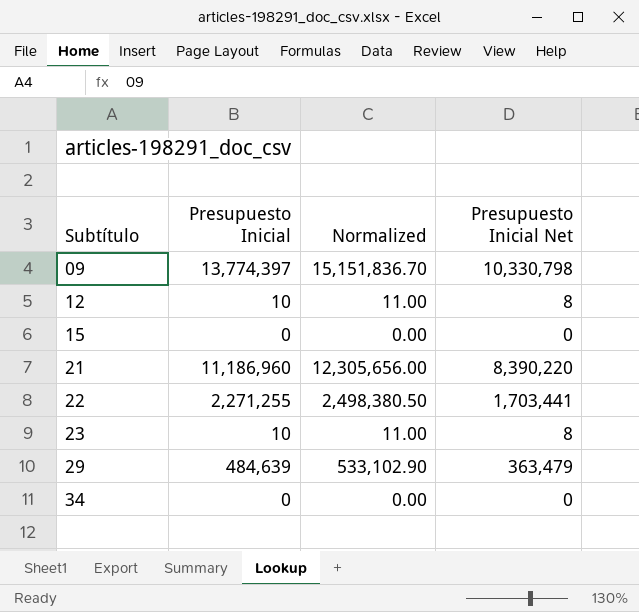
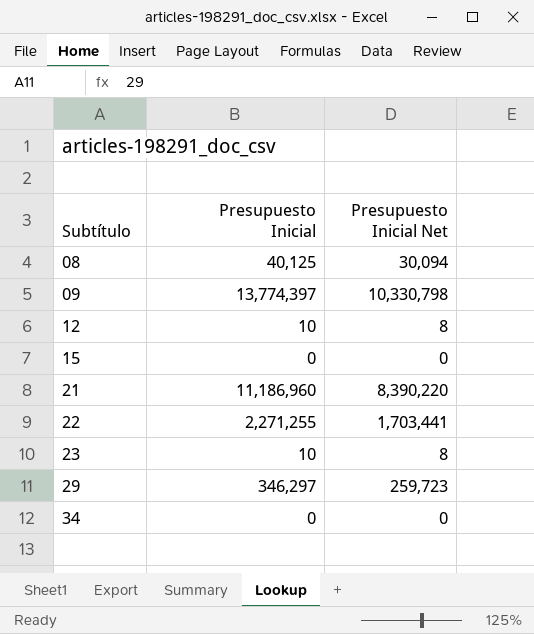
column Normalized | formula: [Presupuesto Inicial] * 1.1 -> none
row 08: none -> 40,125 | 30,094
29 | Presupuesto Inicial: 484,639 -> 346,297
29 | Presupuesto Inicial Net: 363,479 -> 259,723

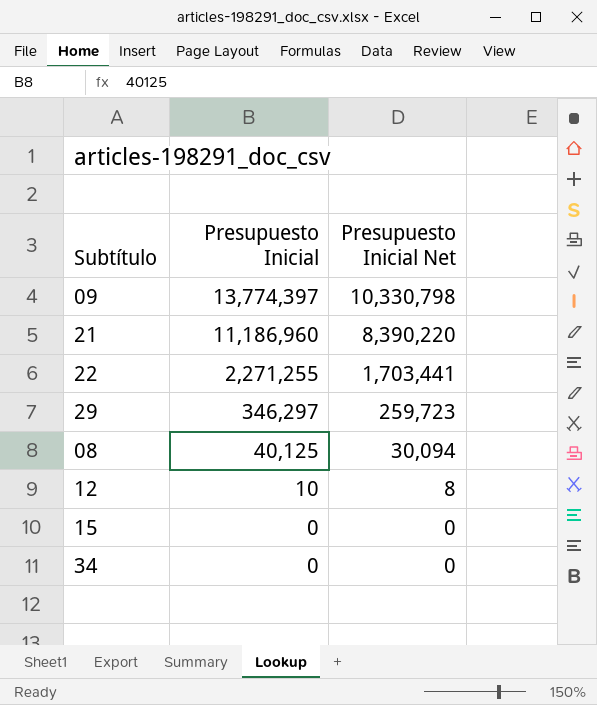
row order: Subtítulo ascending -> Presupuesto Inicial descending
row 23: 10 | 8 -> none

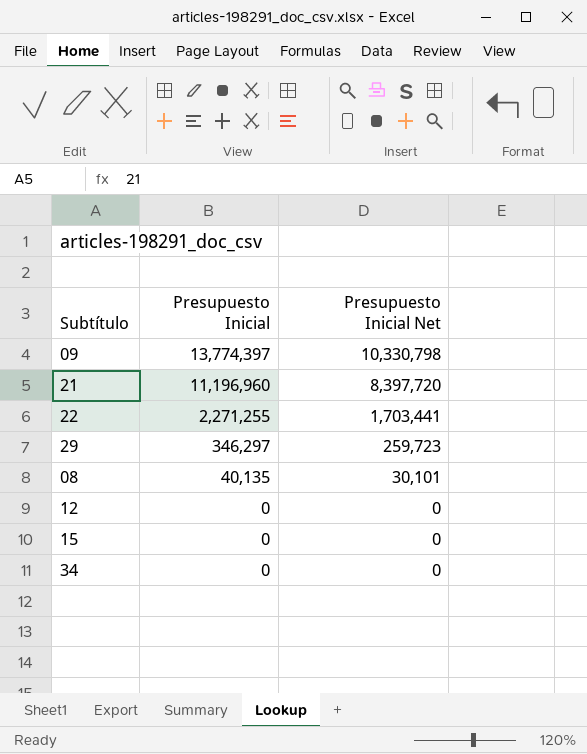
21 | Presupuesto Inicial: 11,186,960 -> 11,196,960
21 | Presupuesto Inicial Net: 8,390,220 -> 8,397,720
08 | Presupuesto Inicial: 40,125 -> 40,135
08 | Presupuesto Inicial Net: 30,094 -> 30,101
12 | Presupuesto Inicial: 10 -> 0
12 | Presupuesto Inicial Net: 8 -> 0

